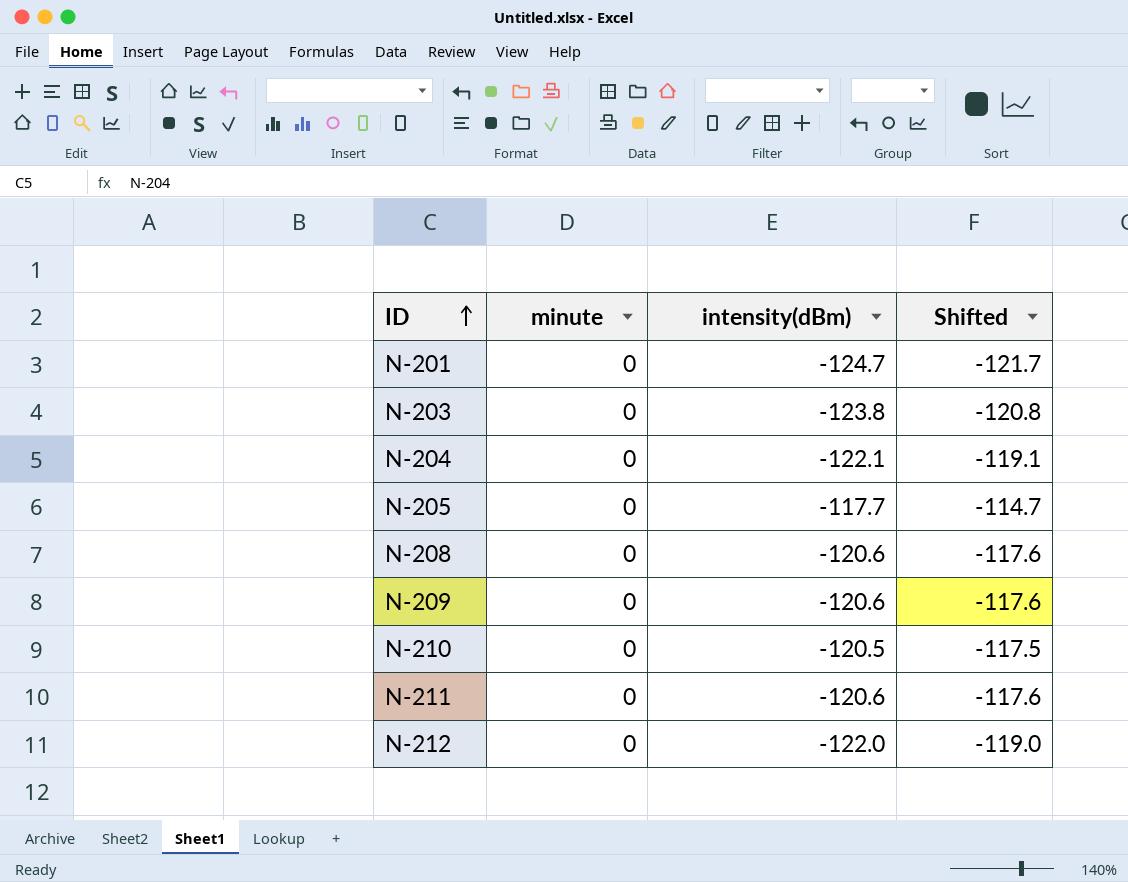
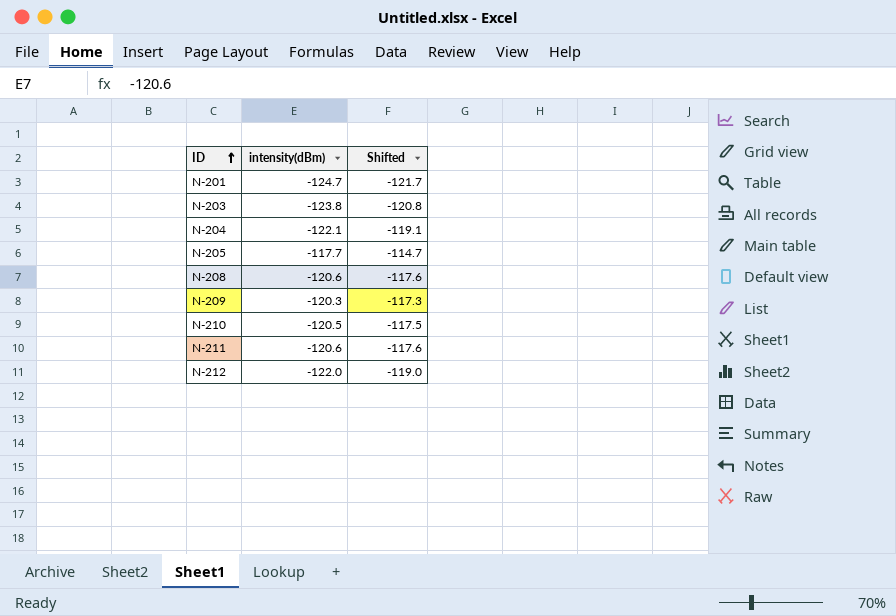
column minute | position: 2 -> none
N-209 | intensity(dBm): -120.6 -> -120.3
N-209 | Shifted: -117.6 -> -117.3

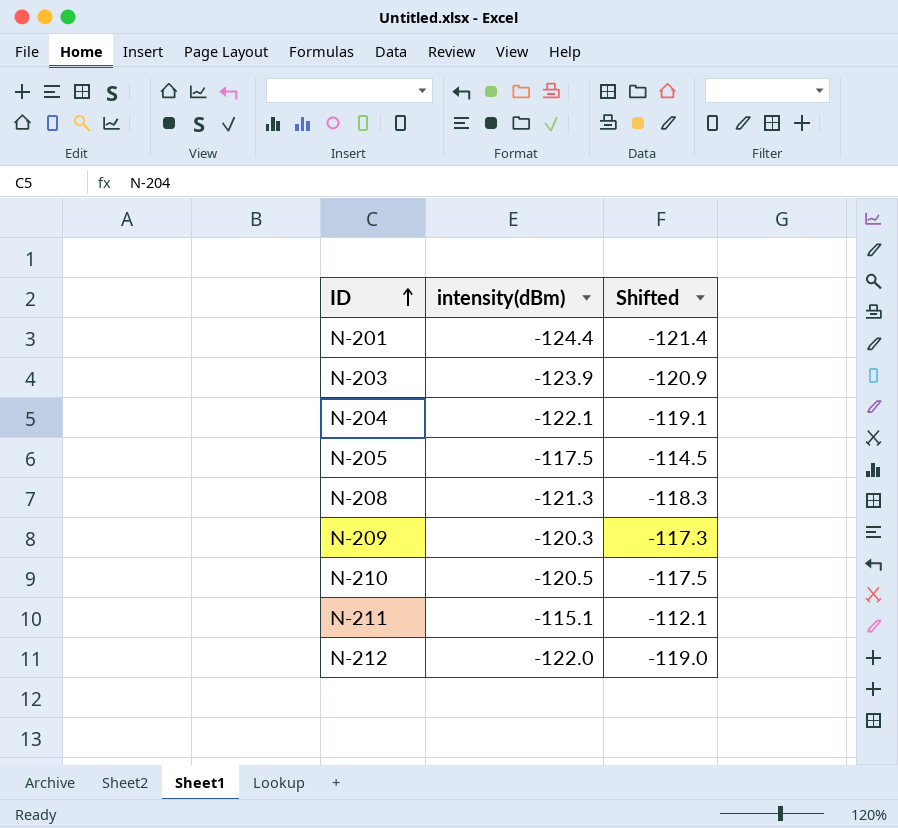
N-201 | intensity(dBm): -124.7 -> -124.4
N-201 | Shifted: -121.7 -> -121.4
N-203 | intensity(dBm): -123.8 -> -123.9
N-203 | Shifted: -120.8 -> -120.9
N-205 | intensity(dBm): -117.7 -> -117.5
N-205 | Shifted: -114.7 -> -114.5
N-208 | intensity(dBm): -120.6 -> -121.3
N-208 | Shifted: -117.6 -> -118.3
N-211 | intensity(dBm): -120.6 -> -115.1
N-211 | Shifted: -117.6 -> -112.1

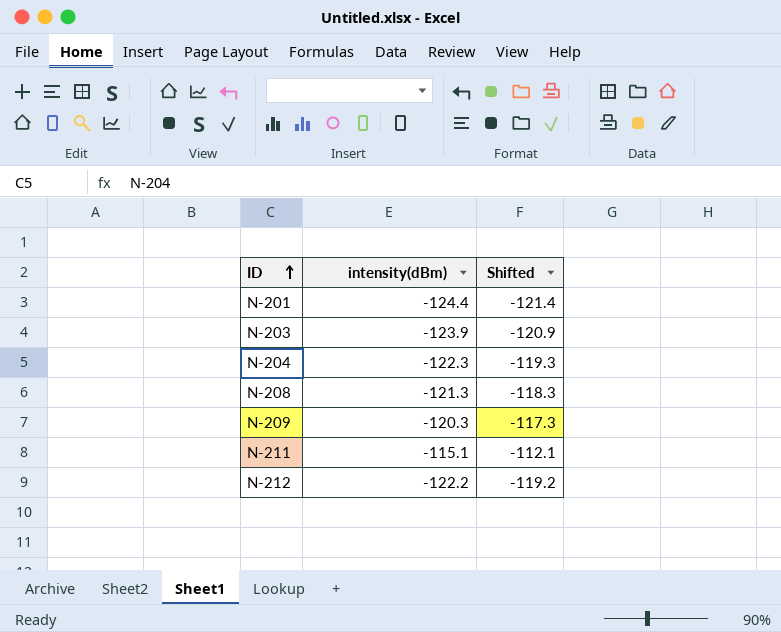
row N-205: -117.5 | -114.5 -> none
row N-210: -120.5 | -117.5 -> none
N-204 | intensity(dBm): -122.1 -> -122.3
N-204 | Shifted: -119.1 -> -119.3
N-212 | intensity(dBm): -122.0 -> -122.2
N-212 | Shifted: -119.0 -> -119.2

